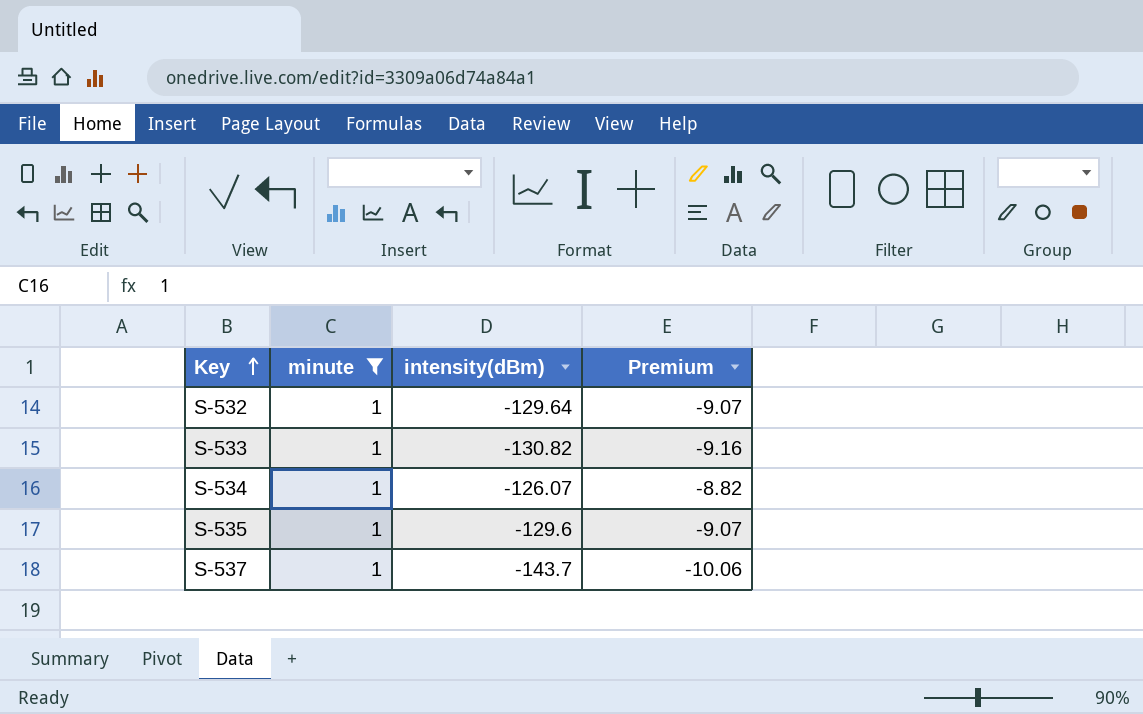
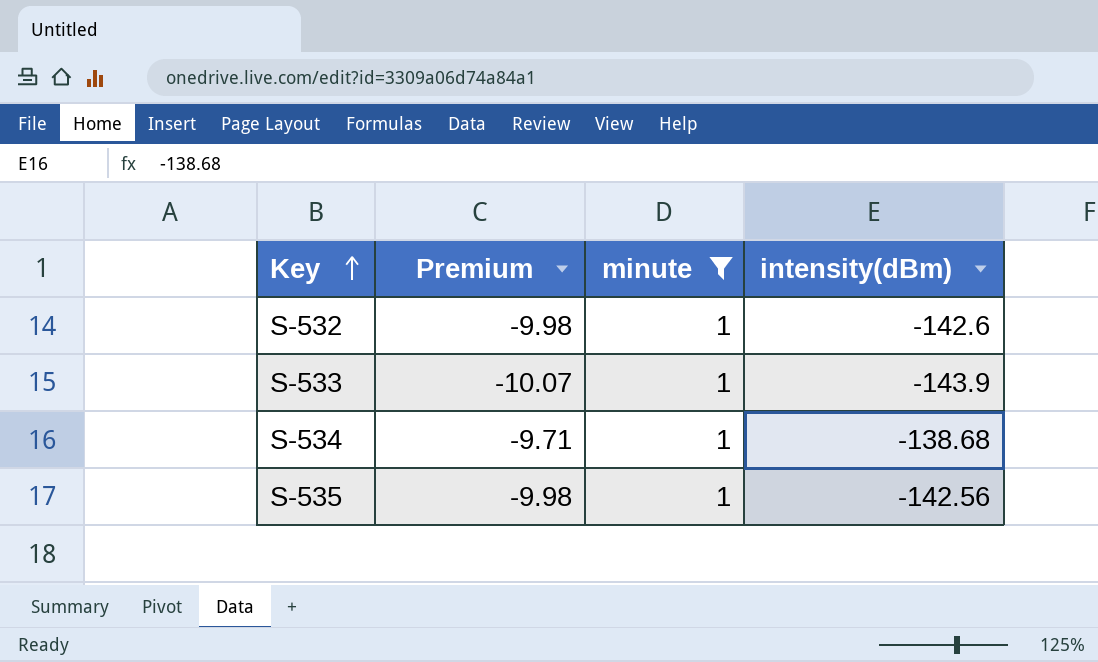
column Premium | position: 4 -> 2
row S-537: 1 | -143.7 | -10.06 -> none
S-532 | Premium: -9.07 -> -9.98
S-532 | intensity(dBm): -129.64 -> -142.6
S-533 | Premium: -9.16 -> -10.07
S-533 | intensity(dBm): -130.82 -> -143.9
S-534 | Premium: -8.82 -> -9.71
S-534 | intensity(dBm): -126.07 -> -138.68
S-535 | Premium: -9.07 -> -9.98
S-535 | intensity(dBm): -129.6 -> -142.56

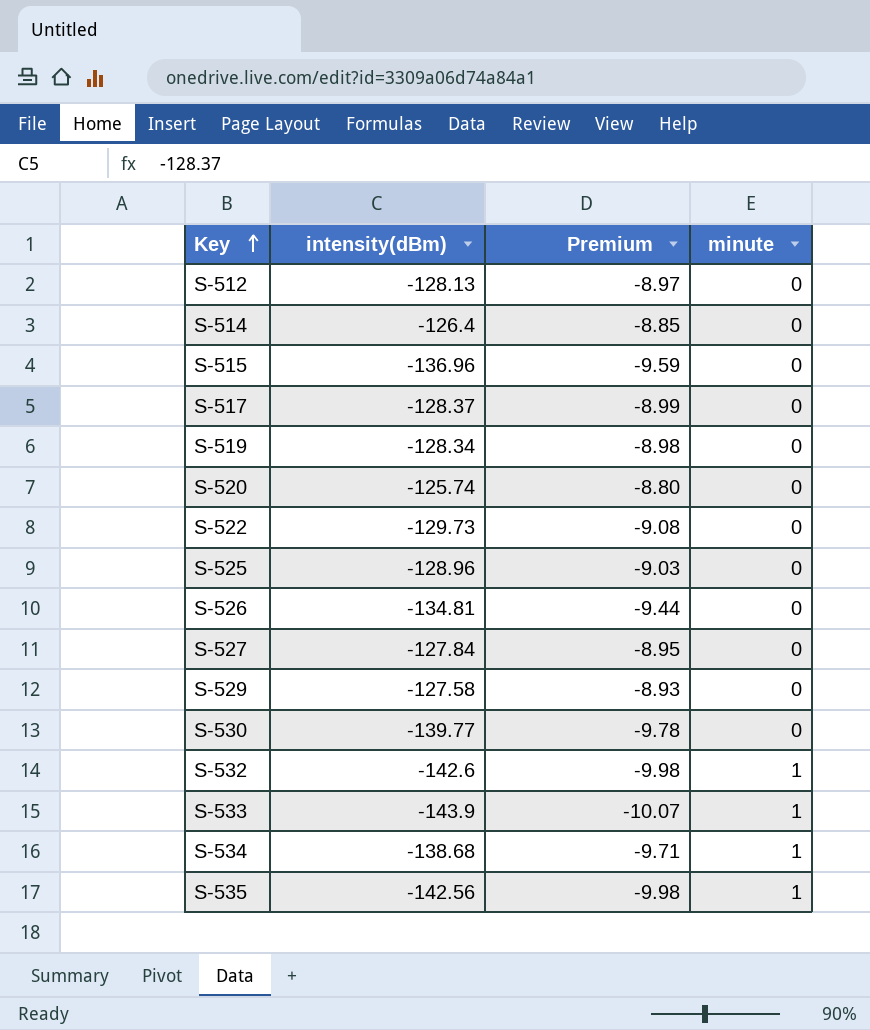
filter: minute = 1 -> none
column intensity(dBm) | position: 4 -> 2

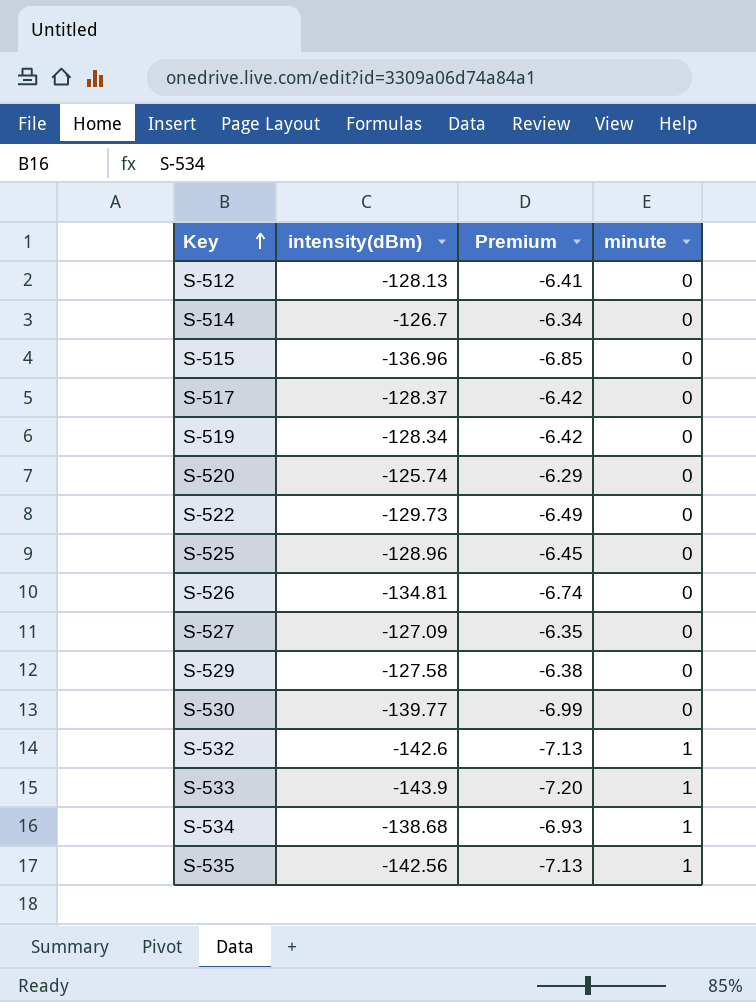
column Premium | formula: [intensity(dBm)] * 0.07 -> [intensity(dBm)] * 0.05
S-514 | intensity(dBm): -126.4 -> -126.7
S-527 | intensity(dBm): -127.84 -> -127.09

